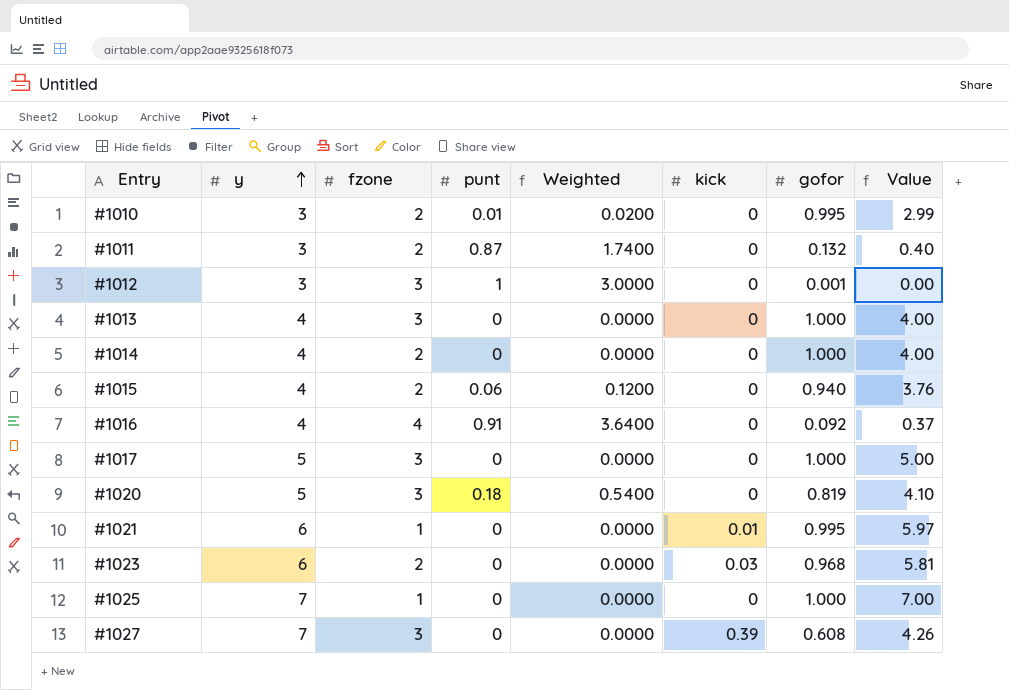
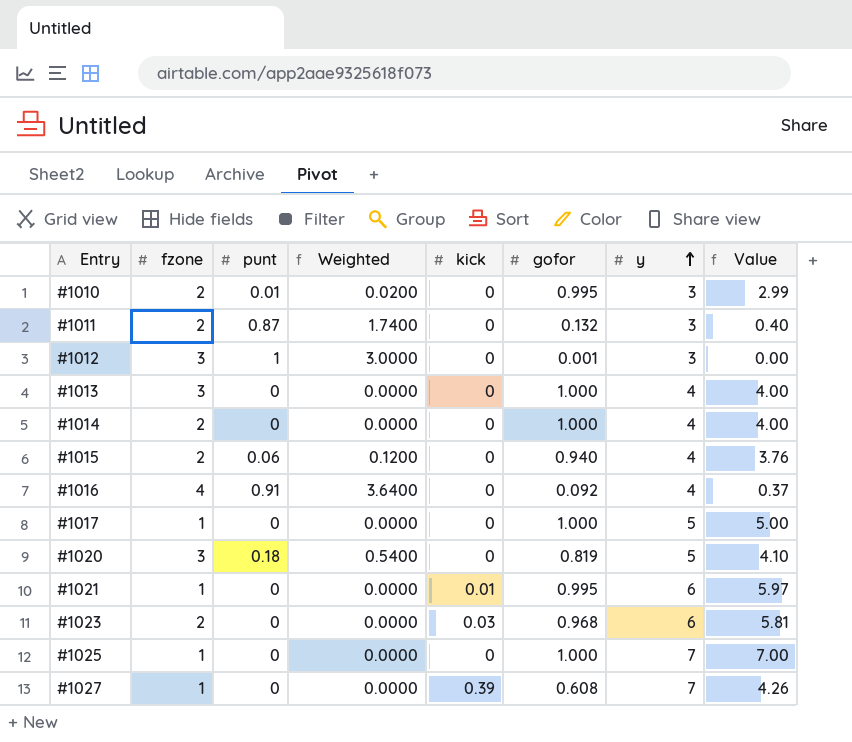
column y | position: 2 -> 7
#1017 | fzone: 3 -> 1
#1027 | fzone: 3 -> 1

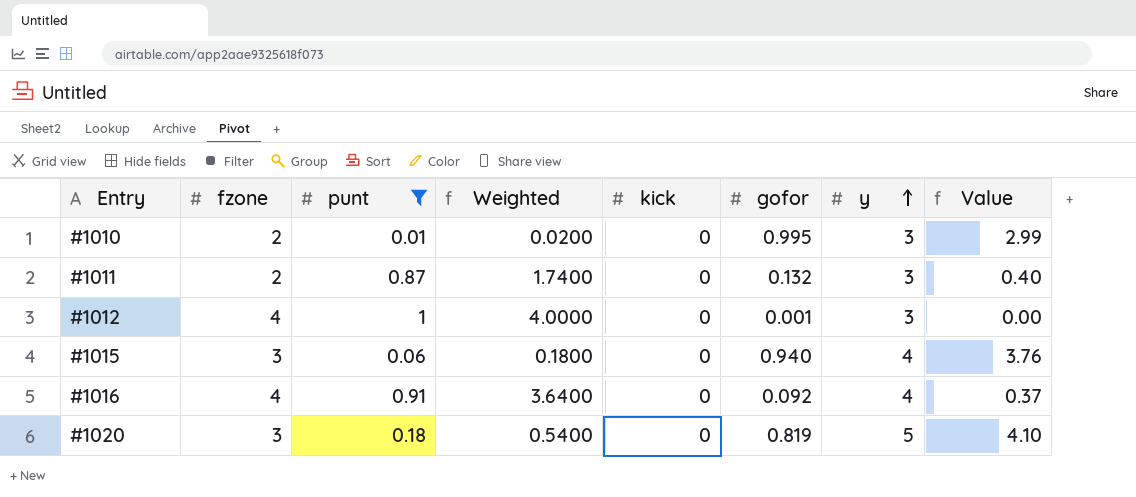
filter: none -> punt != 0
#1012 | fzone: 3 -> 4
#1012 | Weighted: 3.0000 -> 4.0000
#1015 | fzone: 2 -> 3
#1015 | Weighted: 0.1200 -> 0.1800

